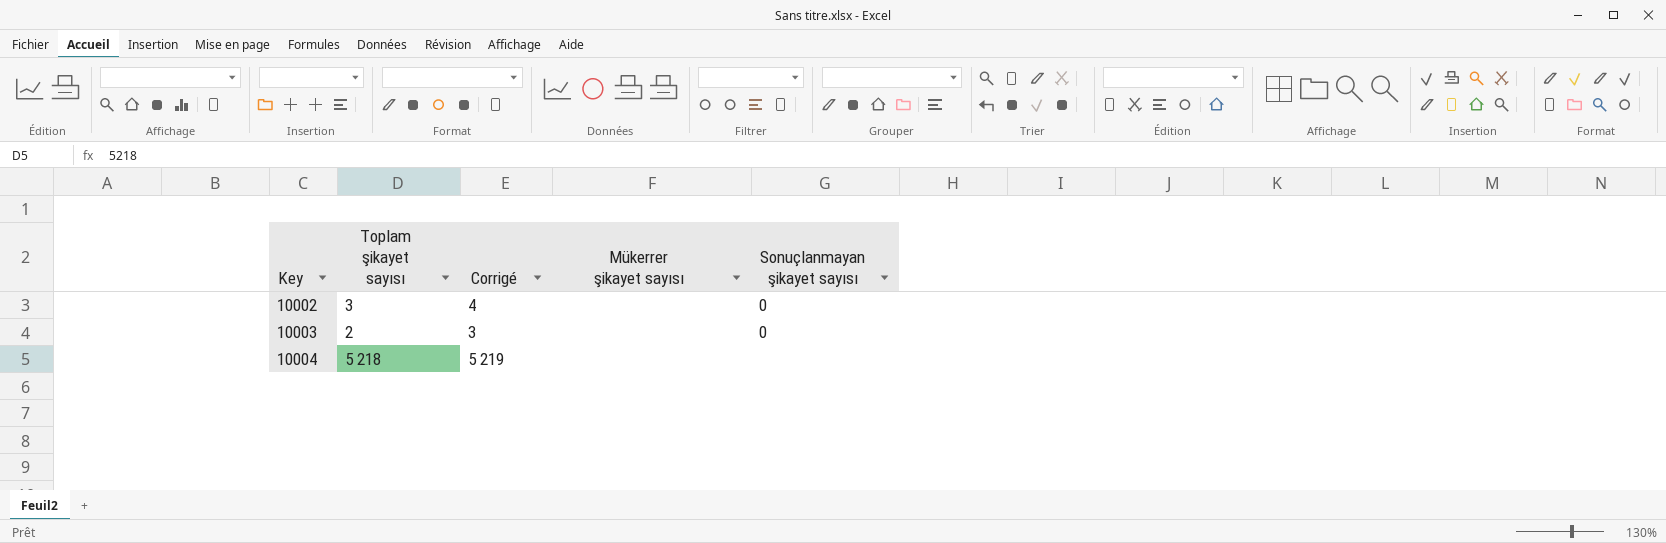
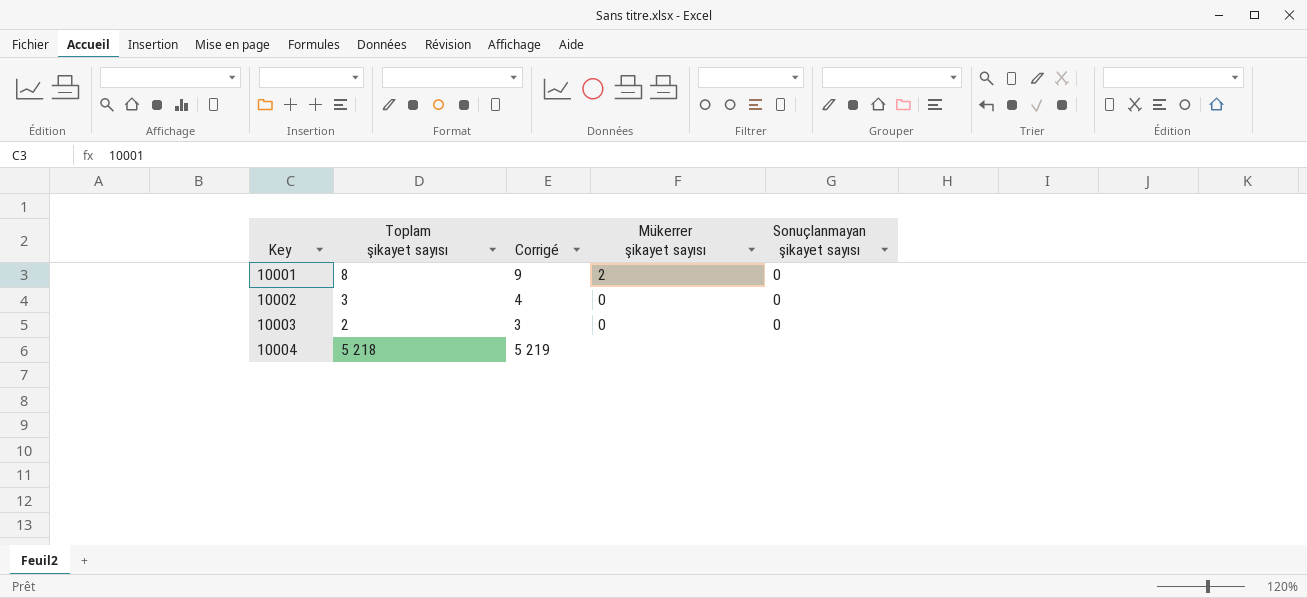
row 10001: none -> 8 | 9 | 2 | 0
10002 | Mükerrer şikayet sayısı: none -> 0
10003 | Mükerrer şikayet sayısı: none -> 0

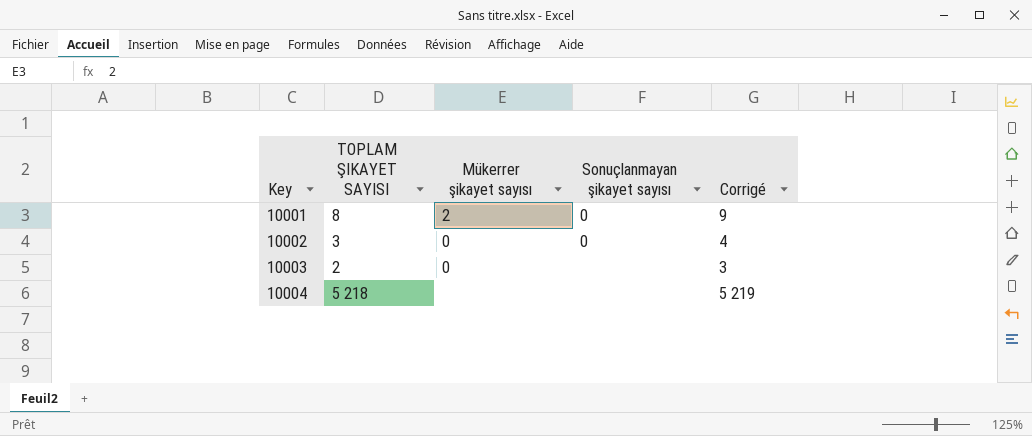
column name: Toplam şikayet sayısı -> TOPLAM ŞIKAYET SAYISI
column Corrigé | position: 3 -> 5
10003 | Sonuçlanmayan şikayet sayısı: 0 -> none

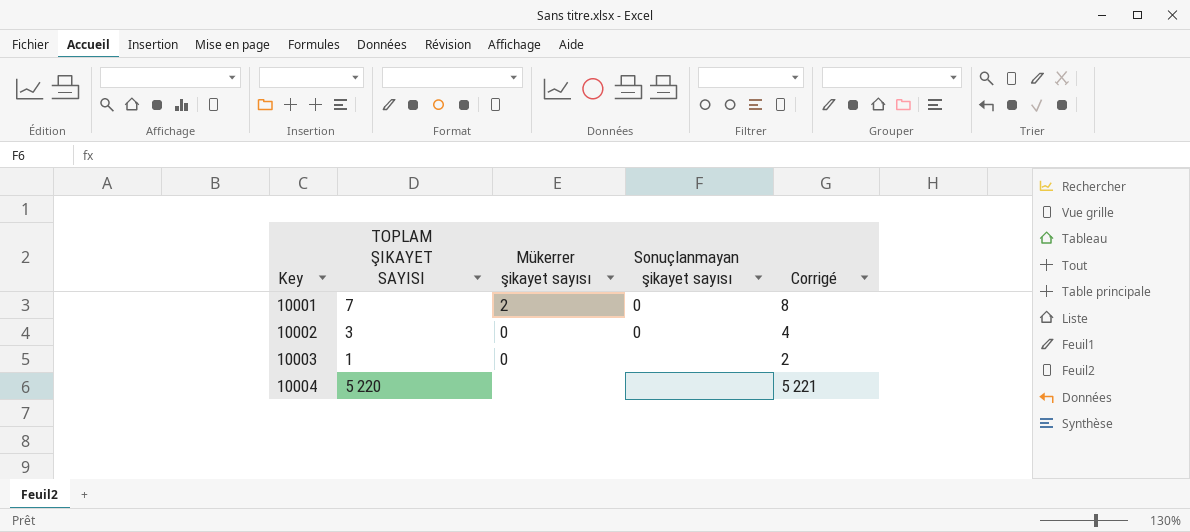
10001 | TOPLAM ŞIKAYET SAYISI: 8 -> 7
10001 | Corrigé: 9 -> 8
10003 | TOPLAM ŞIKAYET SAYISI: 2 -> 1
10003 | Corrigé: 3 -> 2
10004 | TOPLAM ŞIKAYET SAYISI: 5 218 -> 5 220
10004 | Corrigé: 5 219 -> 5 221

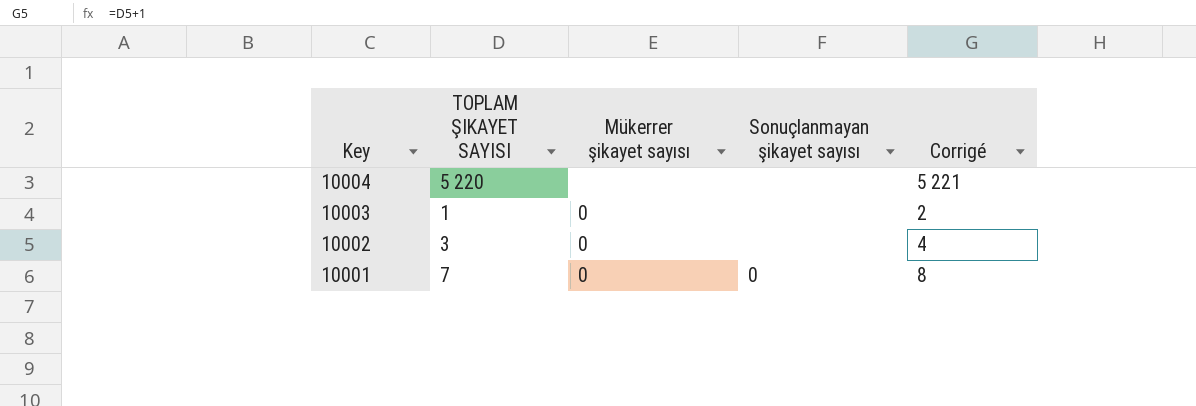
row order: Key ascending -> Key descending
10002 | Sonuçlanmayan şikayet sayısı: 0 -> none
10001 | Mükerrer şikayet sayısı: 2 -> 0

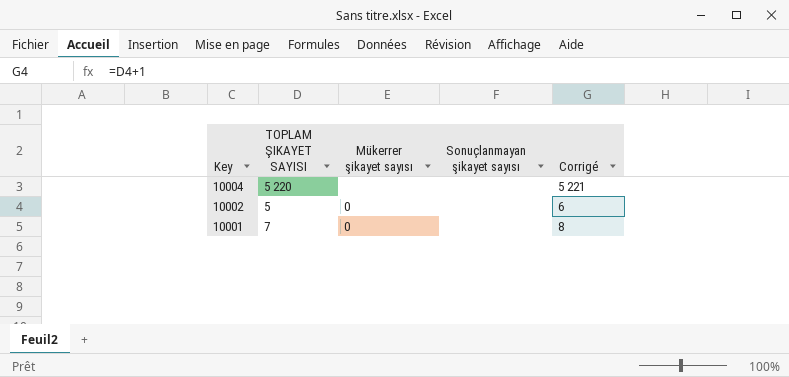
row 10003: 1 | 0 | none | 2 -> none
10002 | TOPLAM ŞIKAYET SAYISI: 3 -> 5
10002 | Corrigé: 4 -> 6
10001 | Sonuçlanmayan şikayet sayısı: 0 -> none

